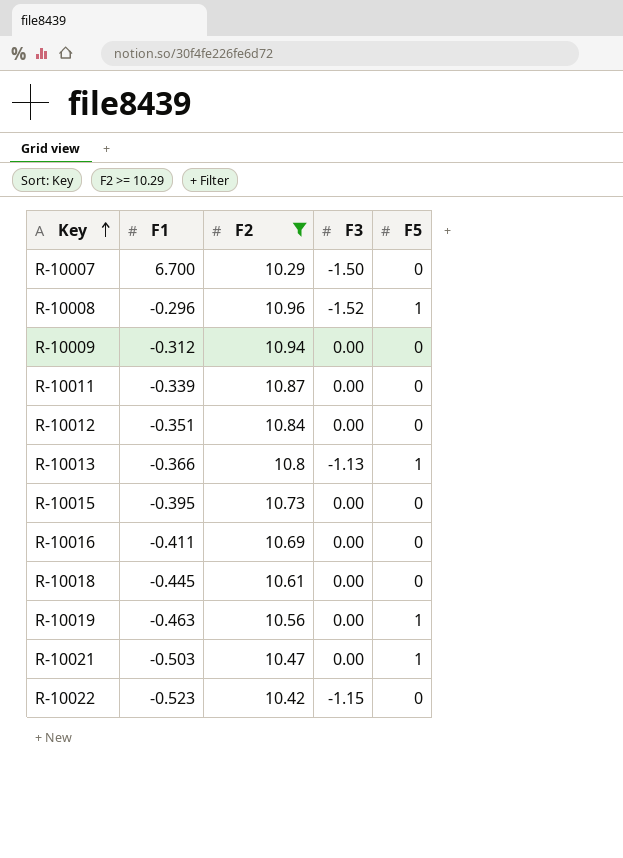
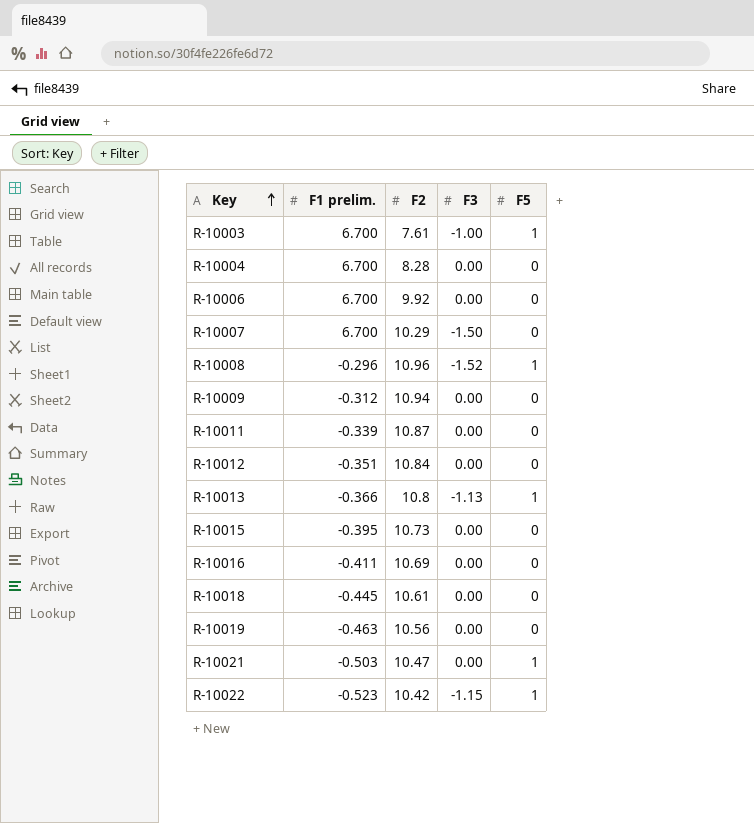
filter: F2 >= 10.29 -> none
column name: F1 -> F1 prelim.
R-10019 | F5: 1 -> 0
R-10022 | F5: 0 -> 1

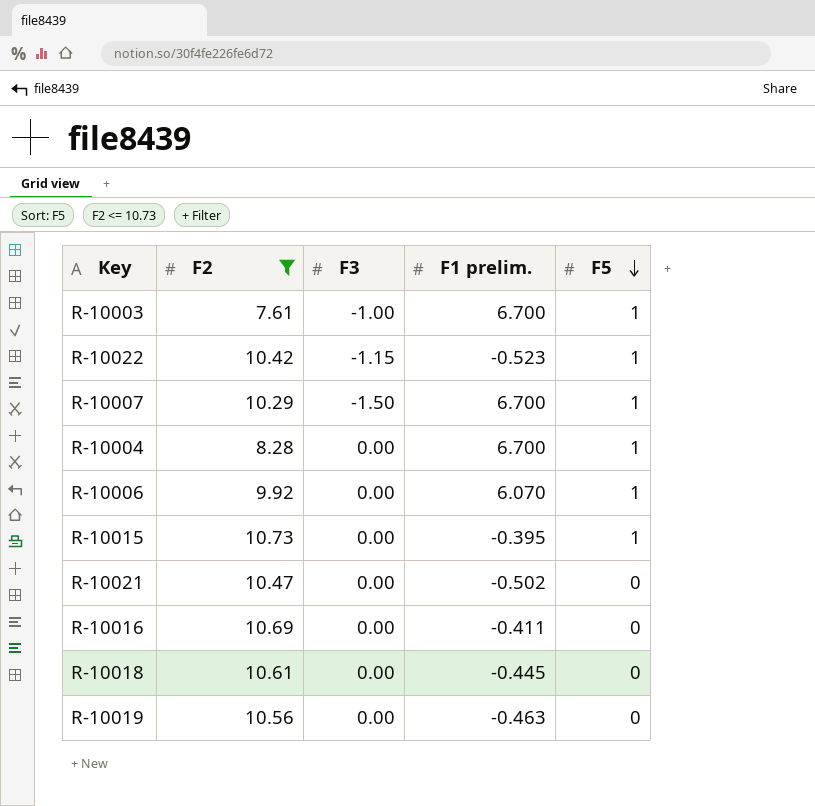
filter: none -> F2 <= 10.73
row order: Key ascending -> F5 descending
column F1 prelim. | position: 2 -> 4
R-10007 | F5: 0 -> 1
R-10004 | F5: 0 -> 1
R-10006 | F1 prelim.: 6.700 -> 6.070
R-10006 | F5: 0 -> 1
R-10015 | F5: 0 -> 1
R-10021 | F1 prelim.: -0.503 -> -0.502
R-10021 | F5: 1 -> 0

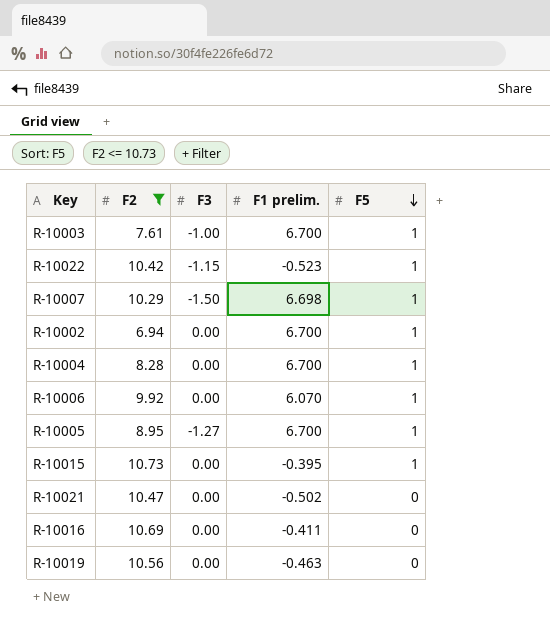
row R-10018: 10.61 | 0.00 | -0.445 | 0 -> none
R-10007 | F1 prelim.: 6.700 -> 6.698
row R-10002: none -> 6.94 | 0.00 | 6.700 | 1
row R-10005: none -> 8.95 | -1.27 | 6.700 | 1

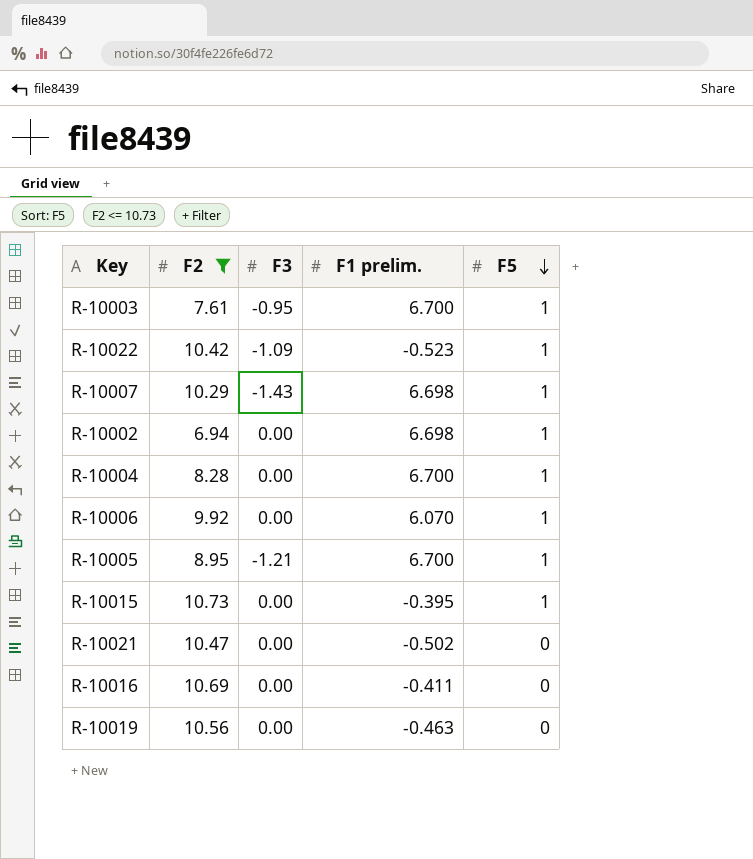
R-10003 | F3: -1.00 -> -0.95
R-10022 | F3: -1.15 -> -1.09
R-10007 | F3: -1.50 -> -1.43
R-10002 | F1 prelim.: 6.700 -> 6.698
R-10005 | F3: -1.27 -> -1.21

